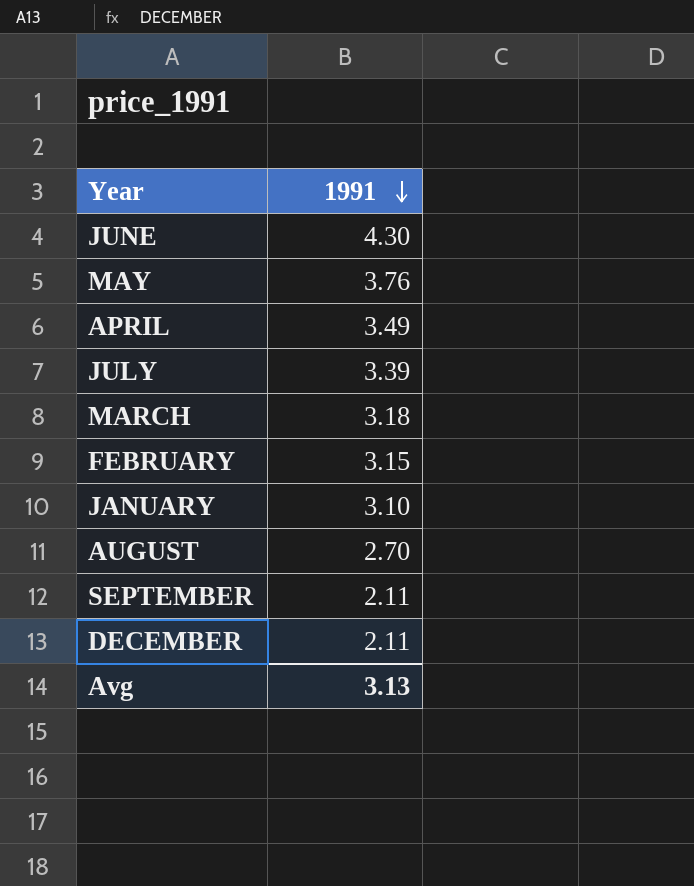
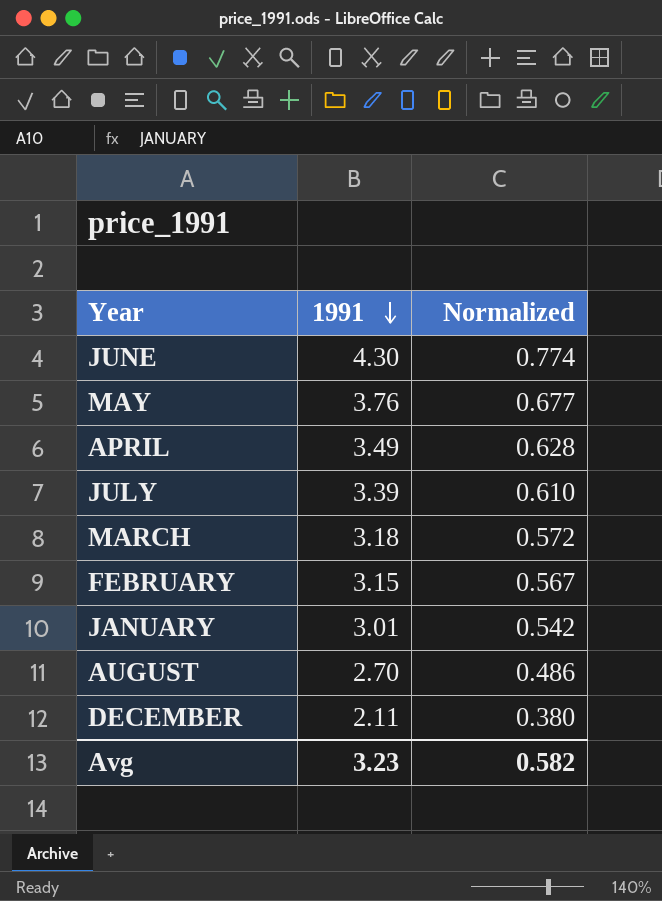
column Normalized | formula: none -> [1991] * 0.18
row SEPTEMBER: 2.11 -> none
JANUARY | 1991: 3.10 -> 3.01
Avg | 1991: 3.13 -> 3.23

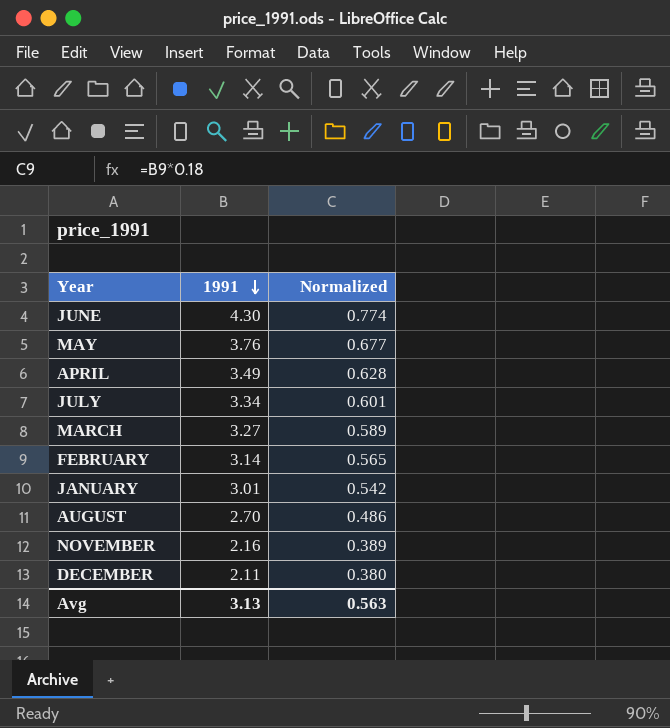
JULY | 1991: 3.39 -> 3.34
JULY | Normalized: 0.610 -> 0.601
MARCH | 1991: 3.18 -> 3.27
MARCH | Normalized: 0.572 -> 0.589
FEBRUARY | 1991: 3.15 -> 3.14
FEBRUARY | Normalized: 0.567 -> 0.565
row NOVEMBER: none -> 2.16 | 0.389
Avg | 1991: 3.23 -> 3.13
Avg | Normalized: 0.582 -> 0.563

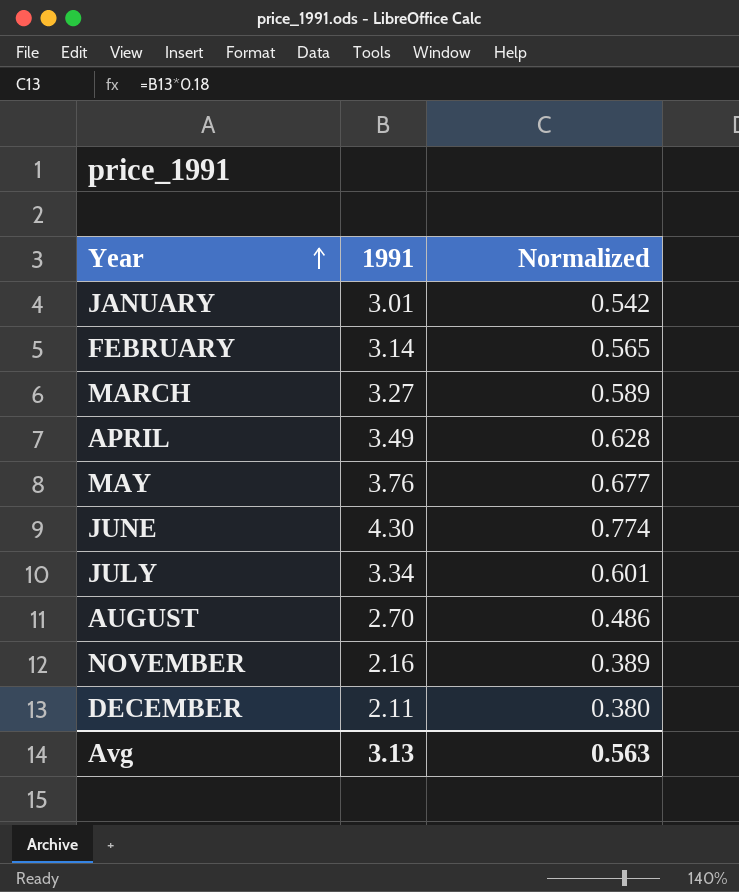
row order: 1991 descending -> Year ascending

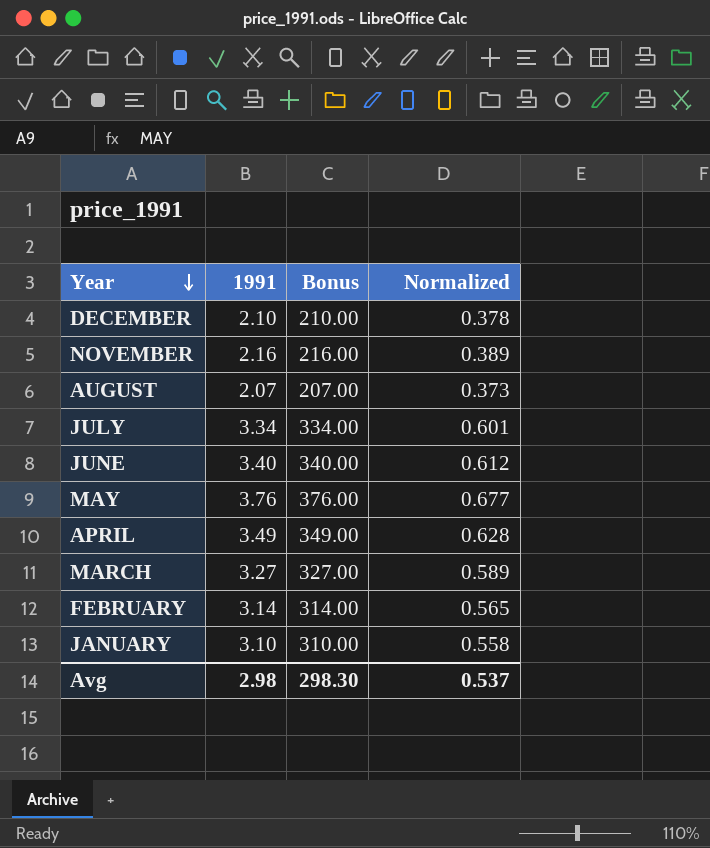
row order: Year ascending -> Year descending
column Bonus | formula: none -> [1991] * 100
DECEMBER | 1991: 2.11 -> 2.10
DECEMBER | Normalized: 0.380 -> 0.378
AUGUST | 1991: 2.70 -> 2.07
AUGUST | Normalized: 0.486 -> 0.373
JUNE | 1991: 4.30 -> 3.40
JUNE | Normalized: 0.774 -> 0.612
JANUARY | 1991: 3.01 -> 3.10
JANUARY | Normalized: 0.542 -> 0.558
Avg | 1991: 3.13 -> 2.98
Avg | Normalized: 0.563 -> 0.537

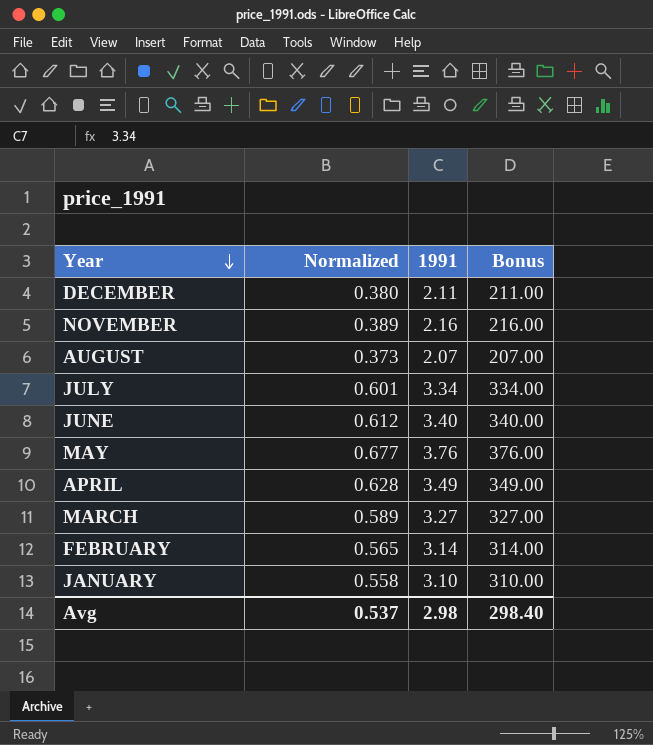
column Normalized | position: 4 -> 2
DECEMBER | Normalized: 0.378 -> 0.380
DECEMBER | 1991: 2.10 -> 2.11
DECEMBER | Bonus: 210.00 -> 211.00
Avg | Bonus: 298.30 -> 298.40

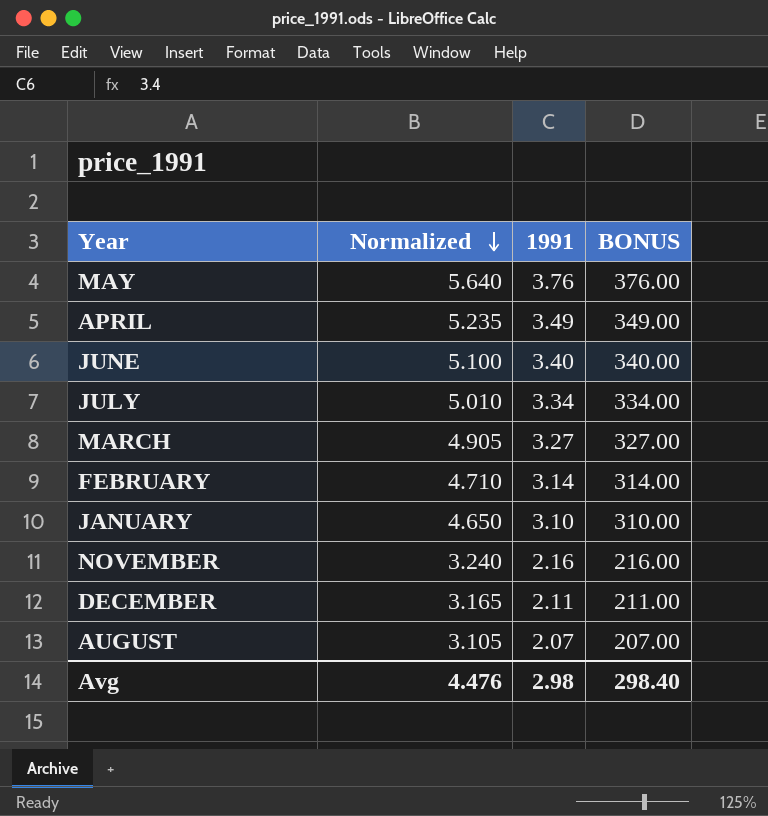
row order: Year descending -> Normalized descending
column Normalized | formula: [1991] * 0.18 -> [1991] * 1.5
column name: Bonus -> BONUS
Avg | Normalized: 0.537 -> 4.476

